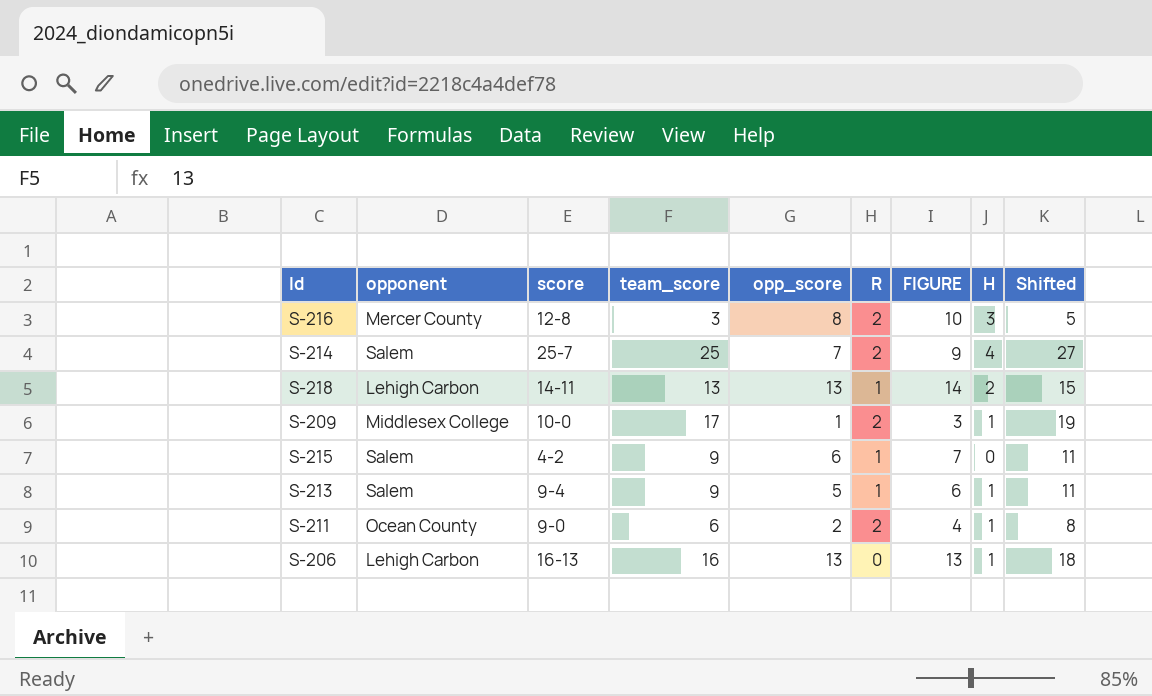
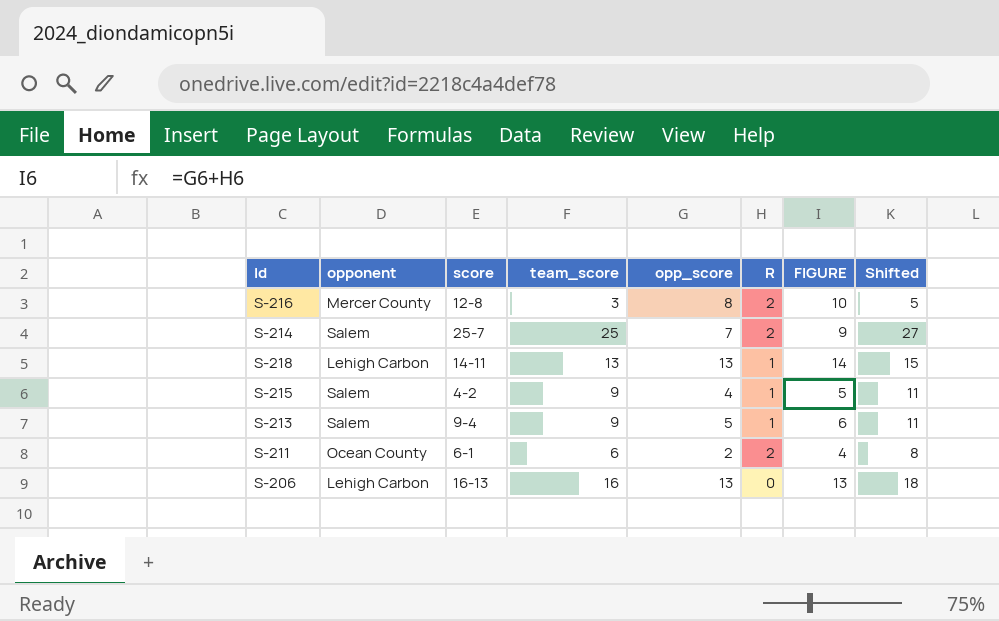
column H | position: 8 -> none
row S-209: Middlesex College | 10-0 | 17 | 1 | 2 | 3 | 1 | 19 -> none
S-215 | opp_score: 6 -> 4
S-215 | FIGURE: 7 -> 5
S-211 | score: 9-0 -> 6-1

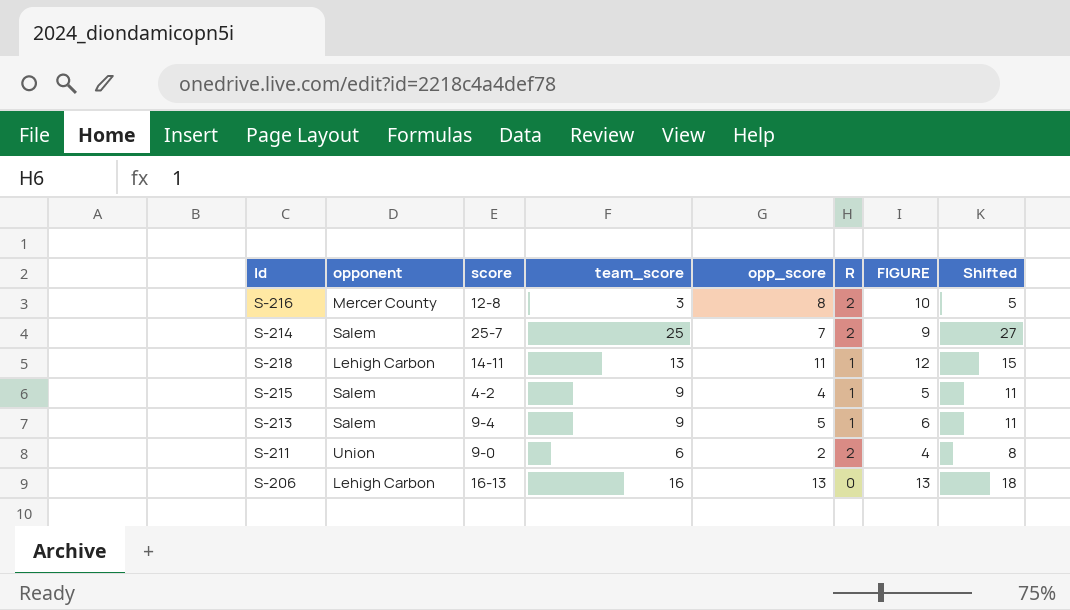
S-218 | opp_score: 13 -> 11
S-218 | FIGURE: 14 -> 12
S-211 | opponent: Ocean County -> Union
S-211 | score: 6-1 -> 9-0

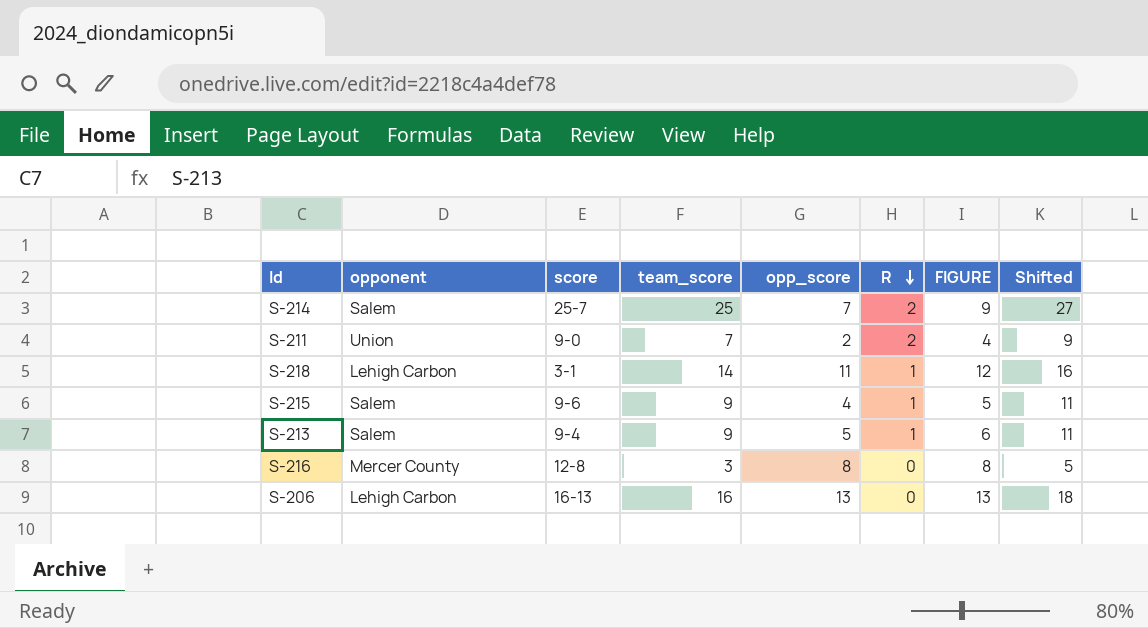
row order: none -> R descending
S-211 | team_score: 6 -> 7
S-211 | Shifted: 8 -> 9
S-218 | score: 14-11 -> 3-1
S-218 | team_score: 13 -> 14
S-218 | Shifted: 15 -> 16
S-215 | score: 4-2 -> 9-6
S-216 | R: 2 -> 0
S-216 | FIGURE: 10 -> 8

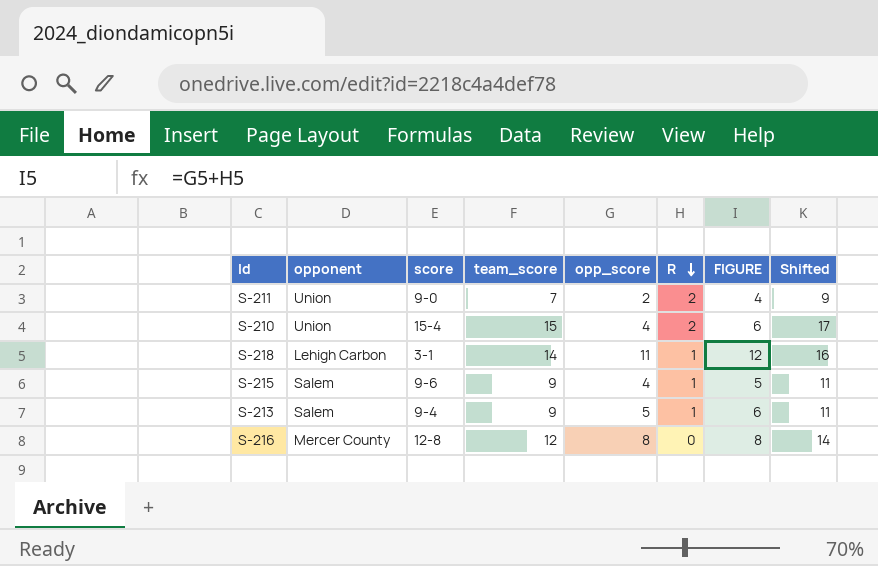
row S-214: Salem | 25-7 | 25 | 7 | 2 | 9 | 27 -> none
row S-206: Lehigh Carbon | 16-13 | 16 | 13 | 0 | 13 | 18 -> none
row S-210: none -> Union | 15-4 | 15 | 4 | 2 | 6 | 17
S-216 | team_score: 3 -> 12
S-216 | Shifted: 5 -> 14

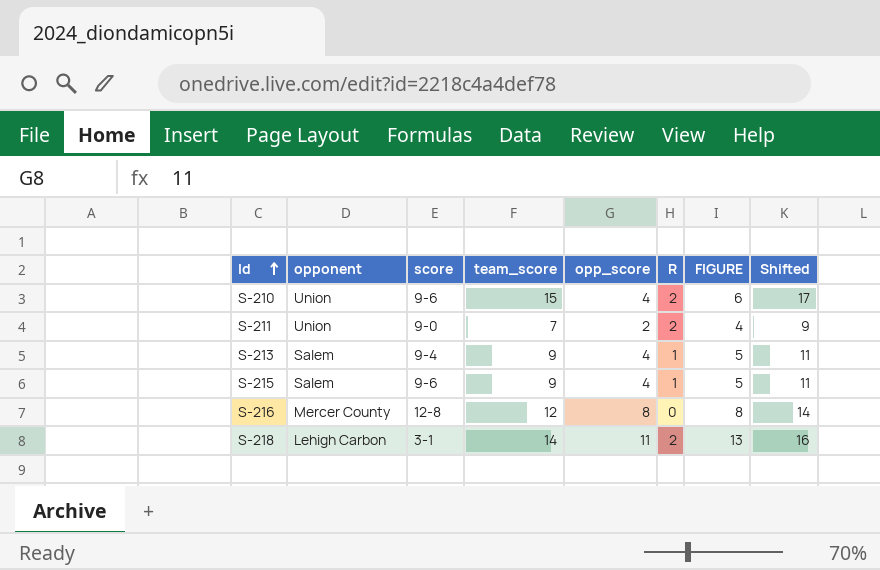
row order: R descending -> Id ascending
S-210 | score: 15-4 -> 9-6
S-213 | opp_score: 5 -> 4
S-213 | FIGURE: 6 -> 5
S-218 | R: 1 -> 2
S-218 | FIGURE: 12 -> 13

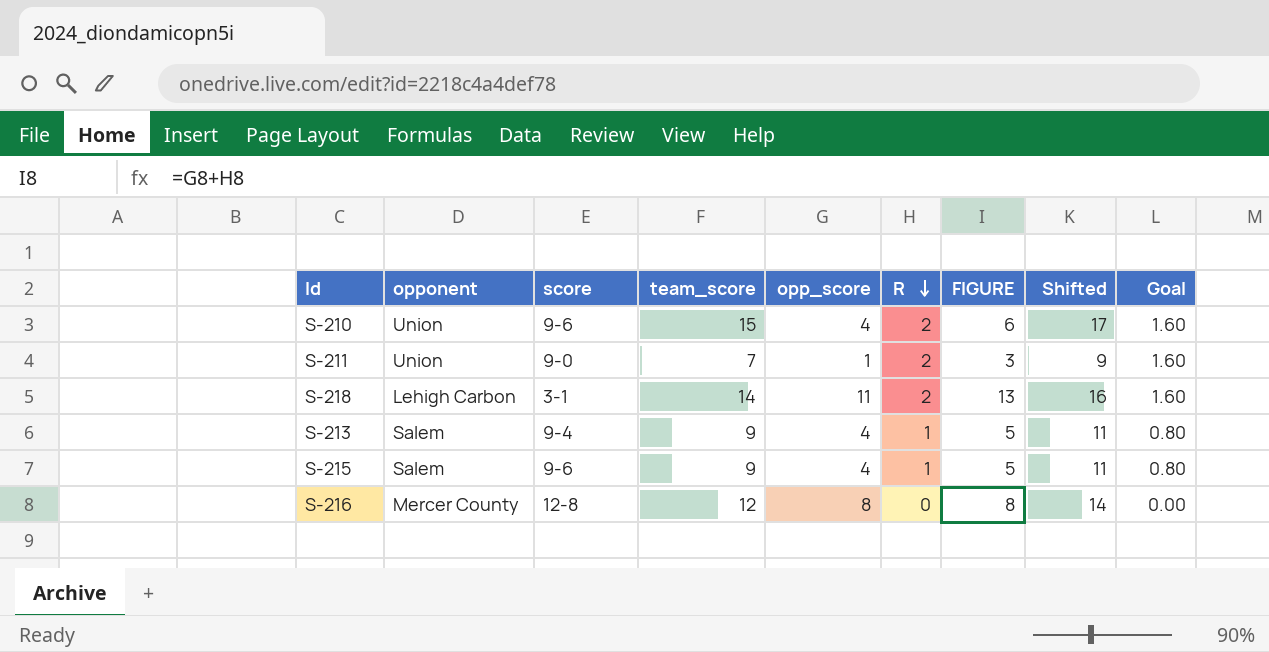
row order: Id ascending -> R descending
column Goal | formula: none -> [R] * 0.8
S-211 | opp_score: 2 -> 1
S-211 | FIGURE: 4 -> 3

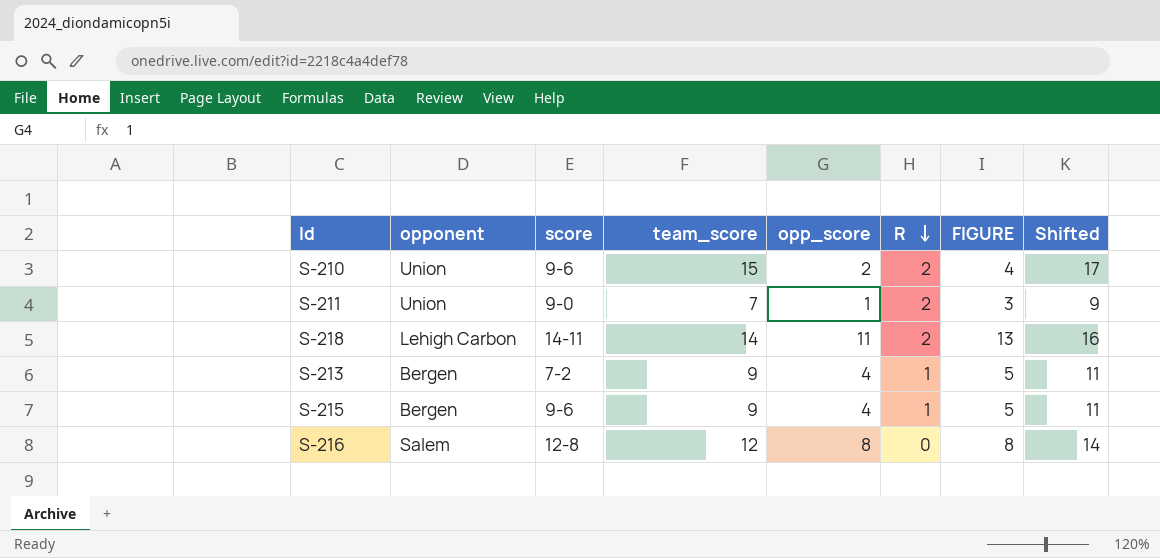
column Goal | formula: [R] * 0.8 -> none
S-210 | opp_score: 4 -> 2
S-210 | FIGURE: 6 -> 4
S-218 | score: 3-1 -> 14-11
S-213 | opponent: Salem -> Bergen
S-213 | score: 9-4 -> 7-2
S-215 | opponent: Salem -> Bergen
S-216 | opponent: Mercer County -> Salem

